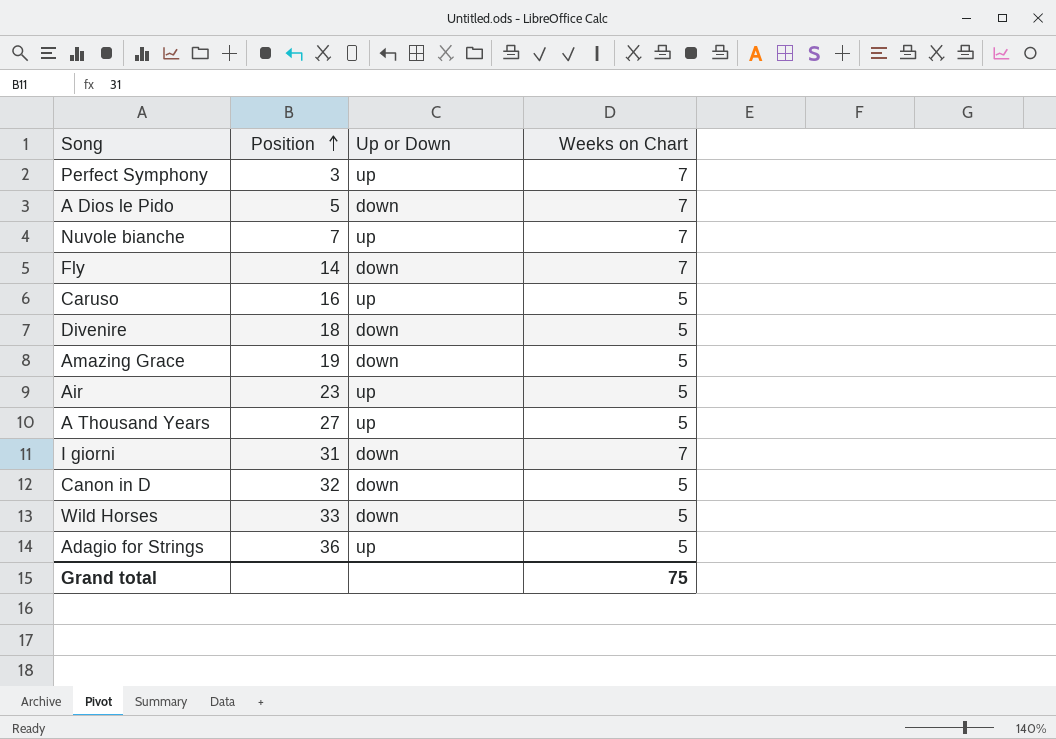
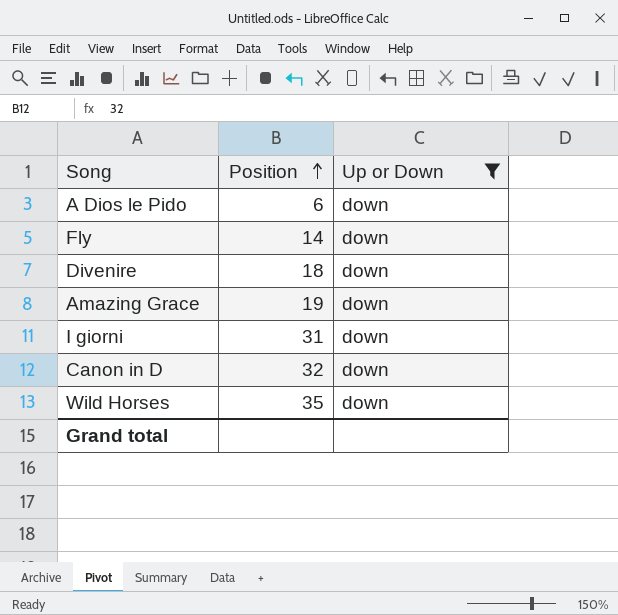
filter: none -> Up or Down = down
column Weeks on Chart | position: 4 -> none
A Dios le Pido | Position: 5 -> 6
Wild Horses | Position: 33 -> 35

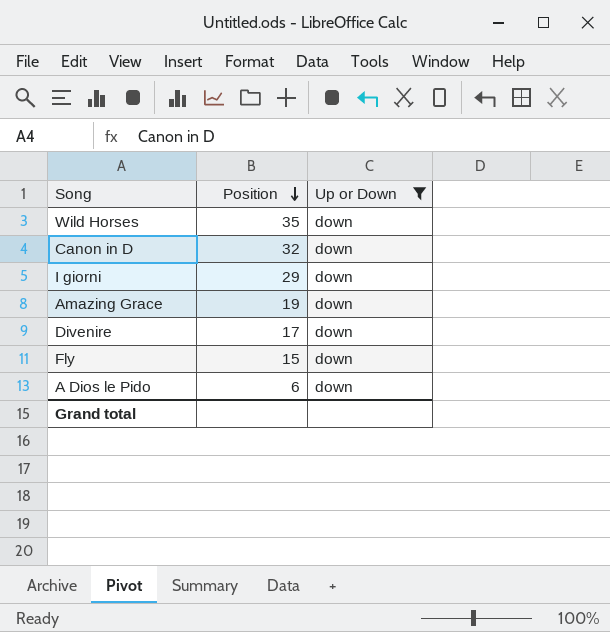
row order: Position ascending -> Position descending
I giorni | Position: 31 -> 29
Divenire | Position: 18 -> 17
Fly | Position: 14 -> 15

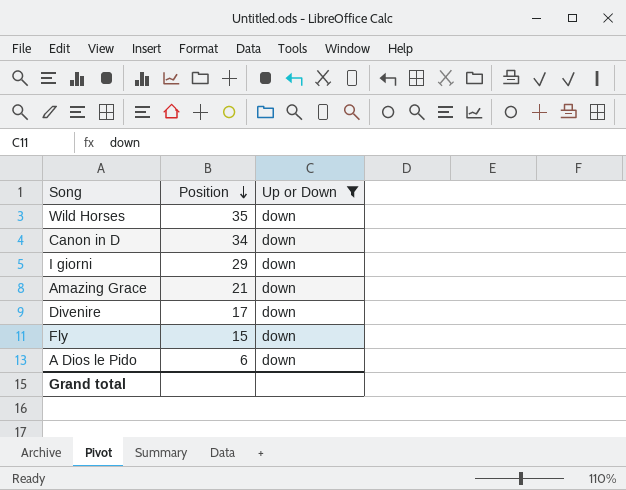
Canon in D | Position: 32 -> 34
Amazing Grace | Position: 19 -> 21

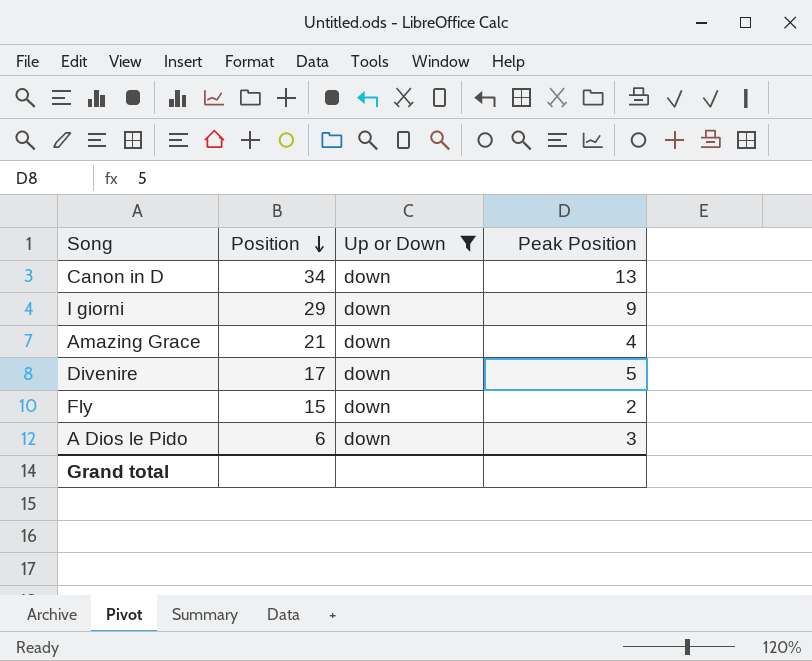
column Peak Position | position: none -> 4
row Wild Horses: 35 | down -> none

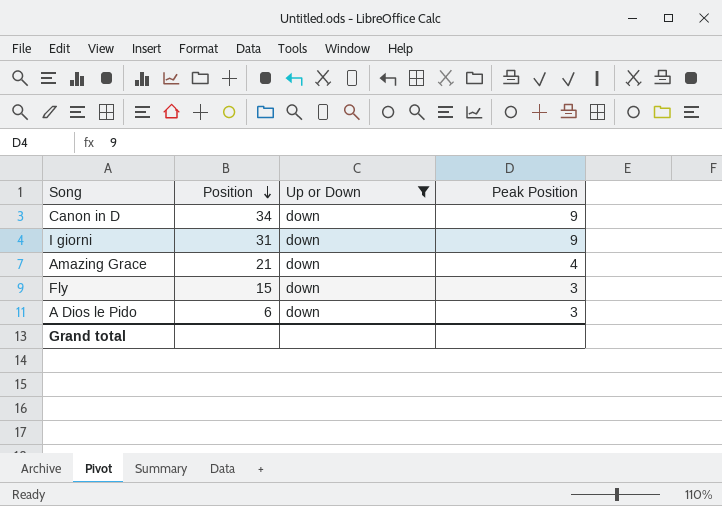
row Divenire: 17 | down | 5 -> none
Canon in D | Peak Position: 13 -> 9
I giorni | Position: 29 -> 31
Fly | Peak Position: 2 -> 3

